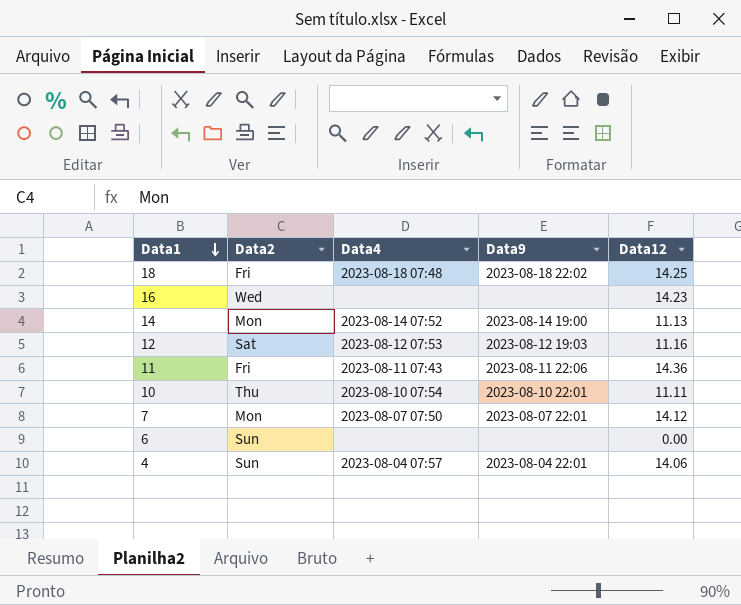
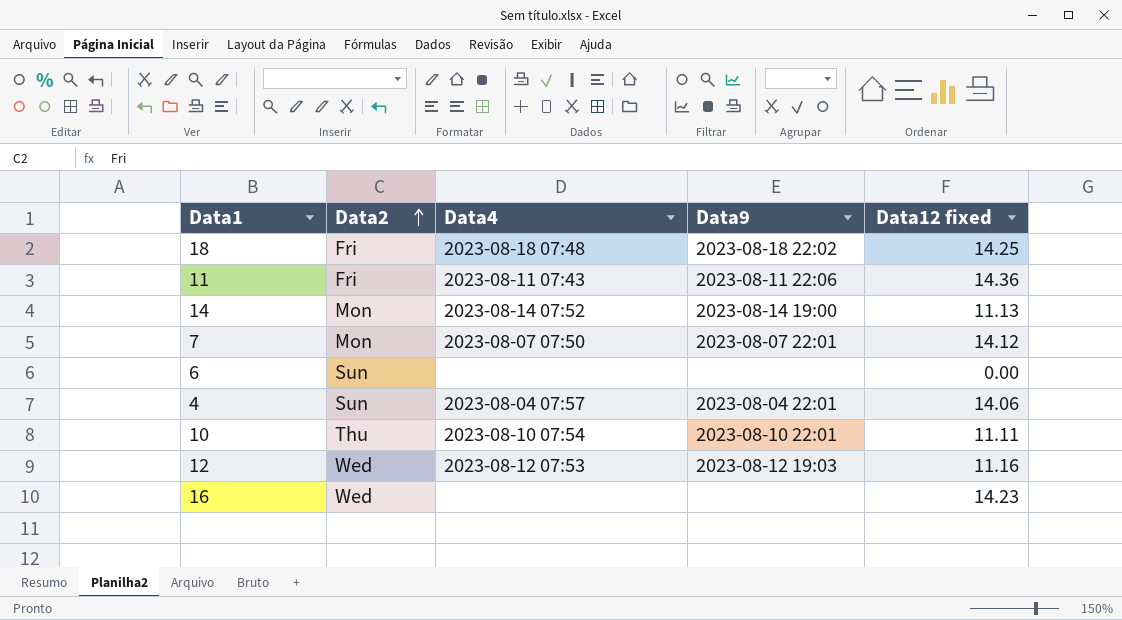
row order: Data1 descending -> Data2 ascending
column name: Data12 -> Data12 fixed
12 | Data2: Sat -> Wed

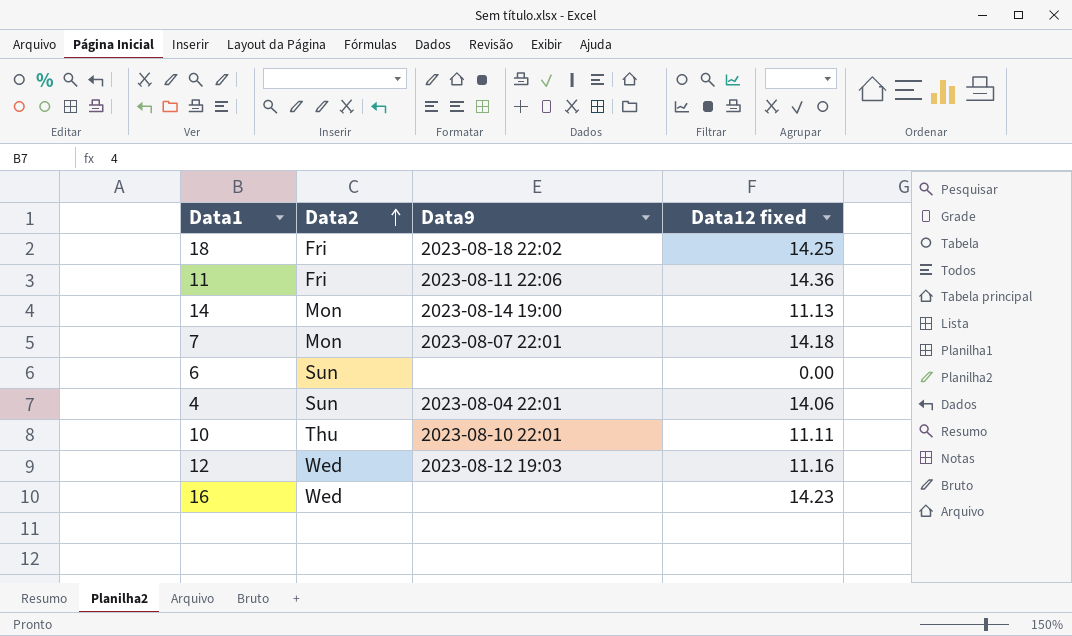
column Data4 | position: 3 -> none
7 | Data12 fixed: 14.12 -> 14.18

